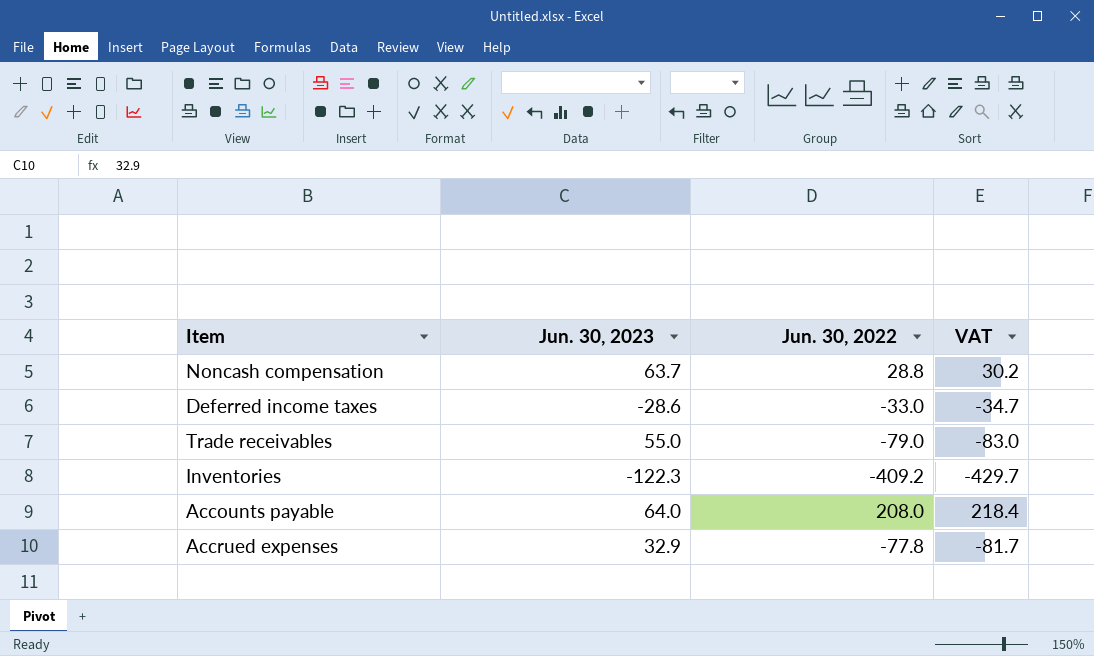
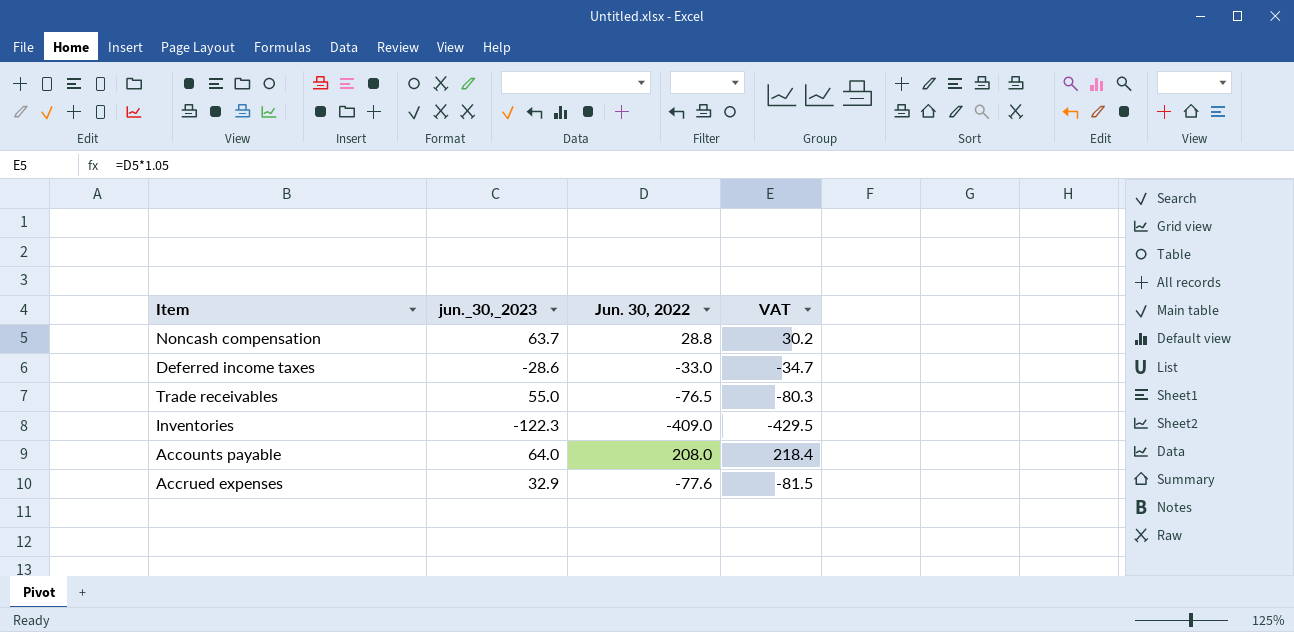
column name: Jun. 30, 2023 -> jun._30,_2023
Trade receivables | Jun. 30, 2022: -79.0 -> -76.5
Trade receivables | VAT: -83.0 -> -80.3
Inventories | Jun. 30, 2022: -409.2 -> -409.0
Inventories | VAT: -429.7 -> -429.5
Accrued expenses | Jun. 30, 2022: -77.8 -> -77.6
Accrued expenses | VAT: -81.7 -> -81.5

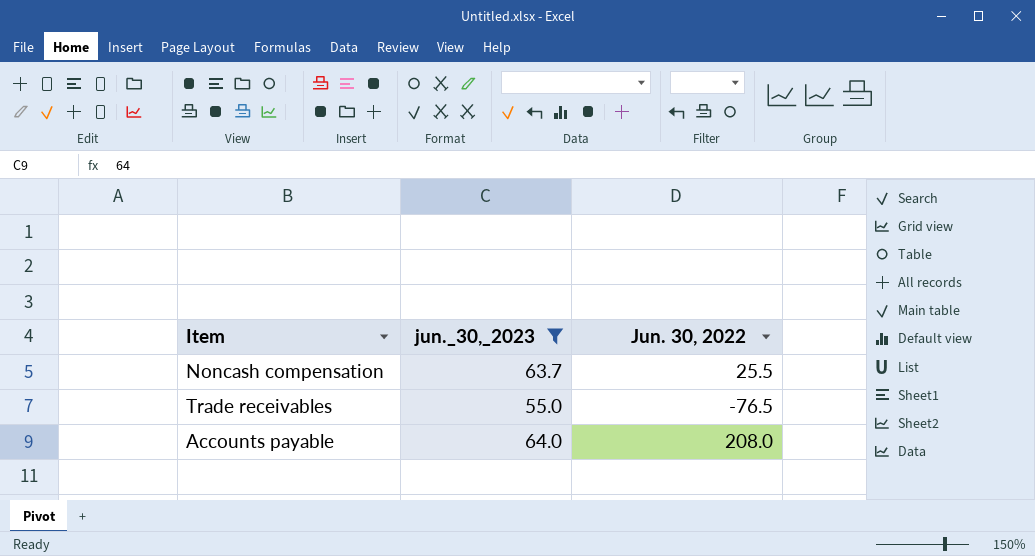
filter: none -> jun._30,_2023 >= 55.0
column VAT | formula: [Jun. 30, 2022] * 1.05 -> none
Noncash compensation | Jun. 30, 2022: 28.8 -> 25.5

